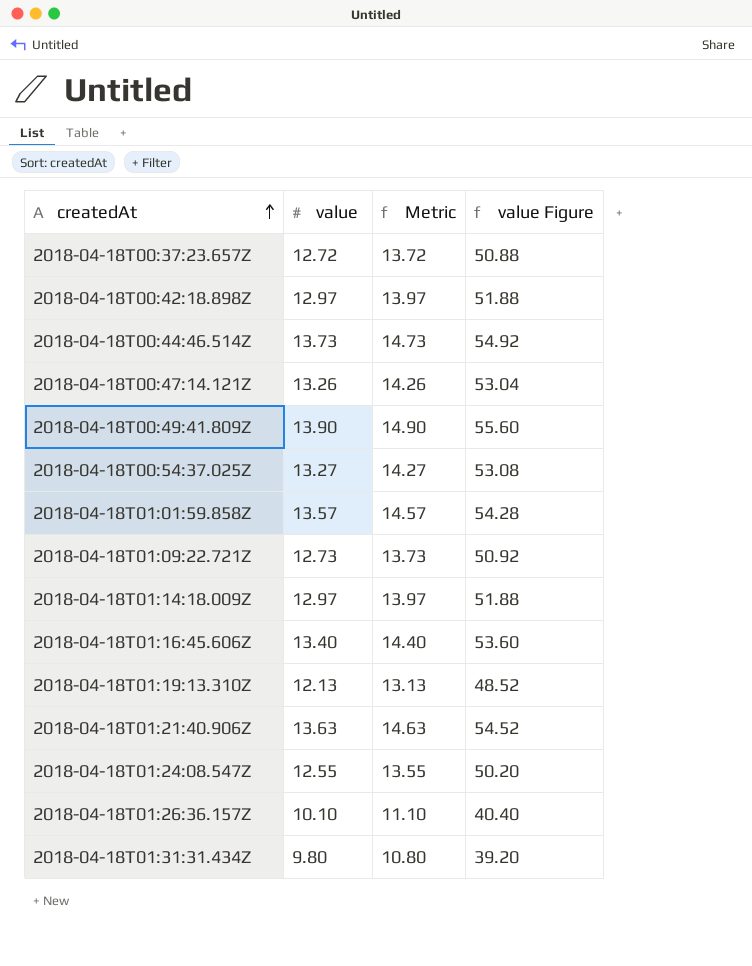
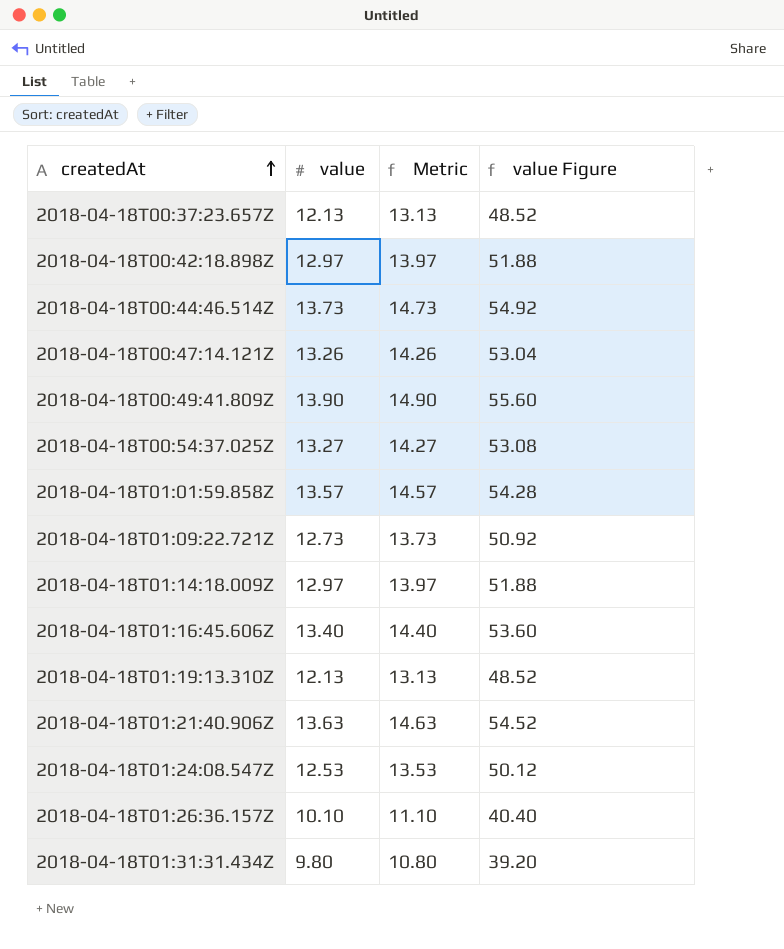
2018-04-18T00:37:23.657Z | value: 12.72 -> 12.13
2018-04-18T00:37:23.657Z | Metric: 13.72 -> 13.13
2018-04-18T00:37:23.657Z | value Figure: 50.88 -> 48.52
2018-04-18T01:24:08.547Z | value: 12.55 -> 12.53
2018-04-18T01:24:08.547Z | Metric: 13.55 -> 13.53
2018-04-18T01:24:08.547Z | value Figure: 50.20 -> 50.12

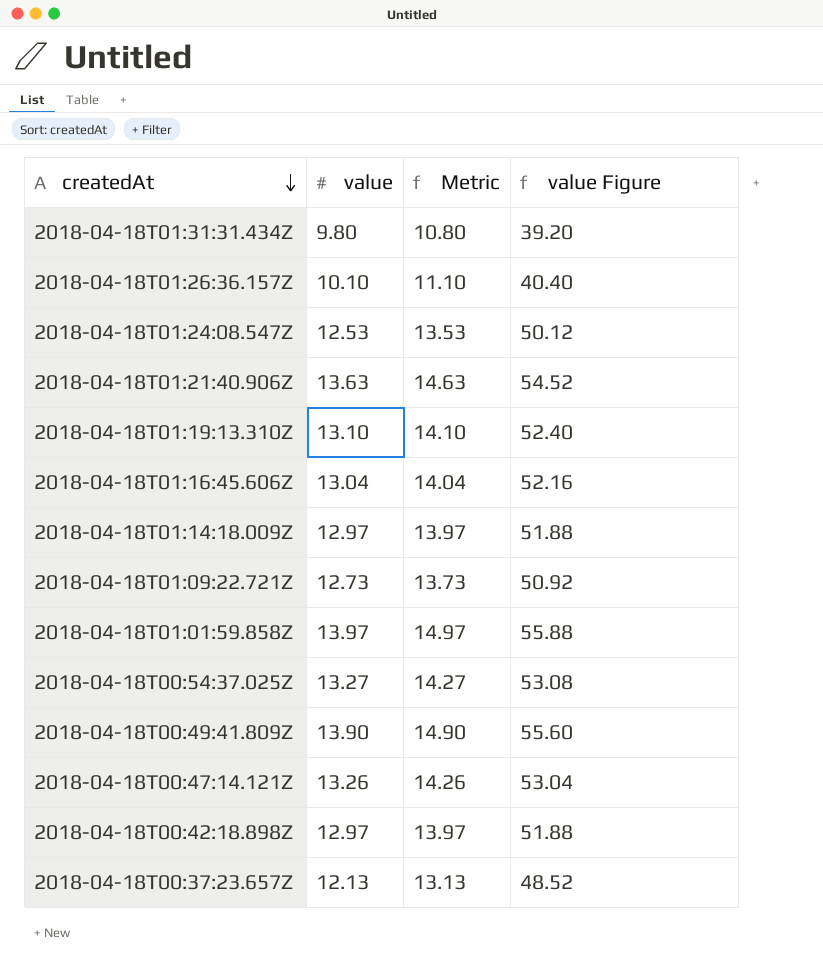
row order: createdAt ascending -> createdAt descending
row 2018-04-18T00:44:46.514Z: 13.73 | 14.73 | 54.92 -> none
2018-04-18T01:19:13.310Z | value: 12.13 -> 13.10
2018-04-18T01:19:13.310Z | Metric: 13.13 -> 14.10
2018-04-18T01:19:13.310Z | value Figure: 48.52 -> 52.40
2018-04-18T01:16:45.606Z | value: 13.40 -> 13.04
2018-04-18T01:16:45.606Z | Metric: 14.40 -> 14.04
2018-04-18T01:16:45.606Z | value Figure: 53.60 -> 52.16
2018-04-18T01:01:59.858Z | value: 13.57 -> 13.97
2018-04-18T01:01:59.858Z | Metric: 14.57 -> 14.97
2018-04-18T01:01:59.858Z | value Figure: 54.28 -> 55.88

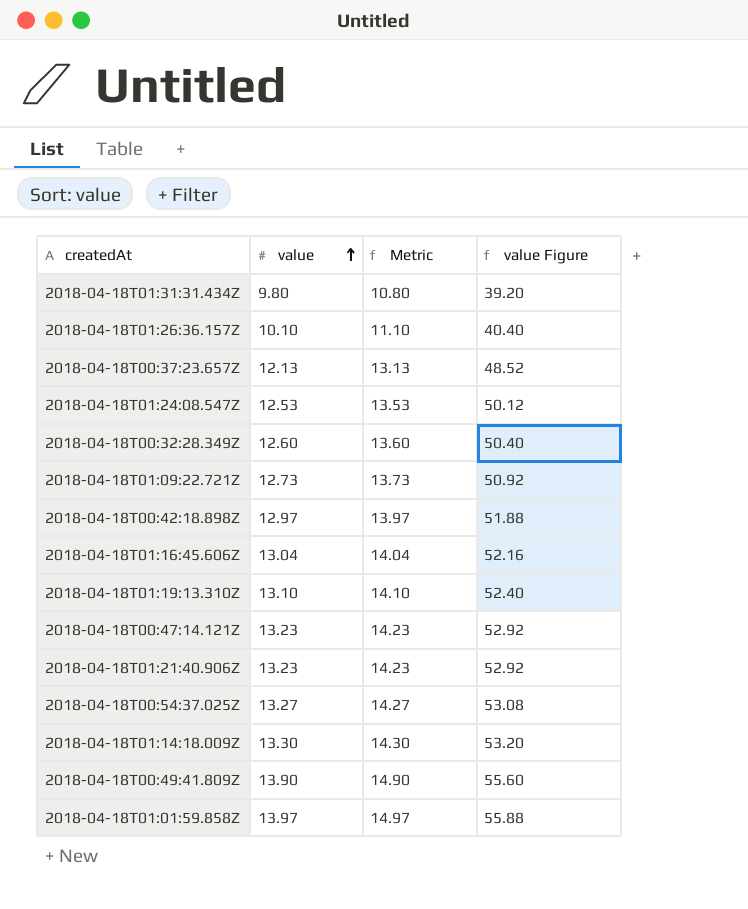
row order: createdAt descending -> value ascending
row 2018-04-18T00:32:28.349Z: none -> 12.60 | 13.60 | 50.40
2018-04-18T00:47:14.121Z | value: 13.26 -> 13.23
2018-04-18T00:47:14.121Z | Metric: 14.26 -> 14.23
2018-04-18T00:47:14.121Z | value Figure: 53.04 -> 52.92
2018-04-18T01:21:40.906Z | value: 13.63 -> 13.23
2018-04-18T01:21:40.906Z | Metric: 14.63 -> 14.23
2018-04-18T01:21:40.906Z | value Figure: 54.52 -> 52.92
2018-04-18T01:14:18.009Z | value: 12.97 -> 13.30
2018-04-18T01:14:18.009Z | Metric: 13.97 -> 14.30
2018-04-18T01:14:18.009Z | value Figure: 51.88 -> 53.20

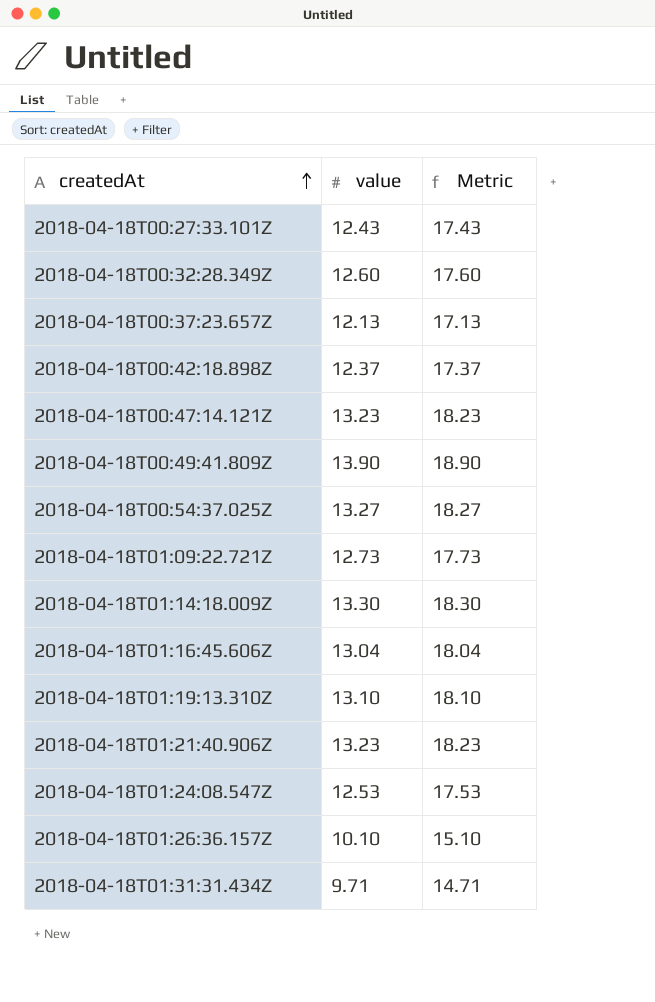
row order: value ascending -> createdAt ascending
column value Figure | formula: [value] * 4 -> none
column Metric | formula: [value] + 1 -> [value] + 5
row 2018-04-18T01:01:59.858Z: 13.97 | 14.97 | 55.88 -> none
row 2018-04-18T00:27:33.101Z: none -> 12.43 | 17.43
2018-04-18T00:42:18.898Z | value: 12.97 -> 12.37
2018-04-18T01:31:31.434Z | value: 9.80 -> 9.71

